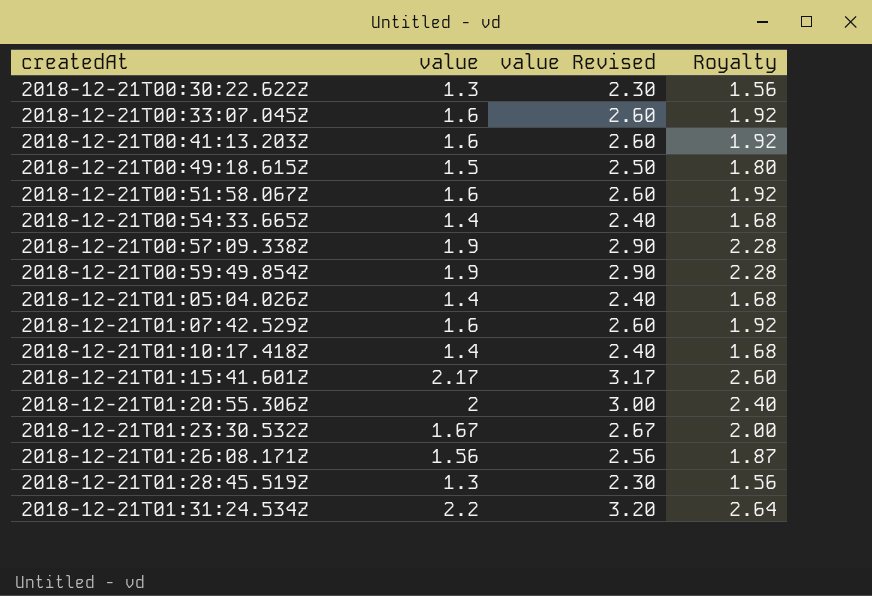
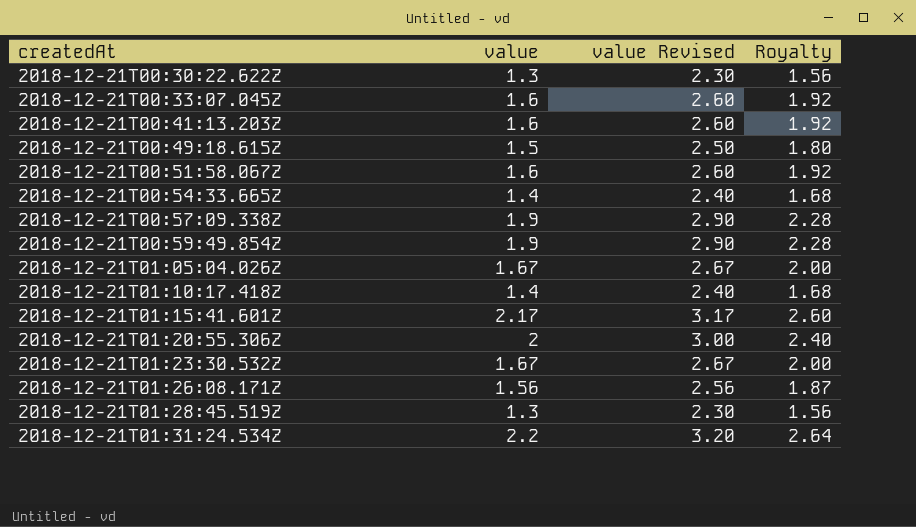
row 2018-12-21T01:07:42.529Z: 1.6 | 2.60 | 1.92 -> none
2018-12-21T01:05:04.026Z | value: 1.4 -> 1.67
2018-12-21T01:05:04.026Z | value Revised: 2.40 -> 2.67
2018-12-21T01:05:04.026Z | Royalty: 1.68 -> 2.00

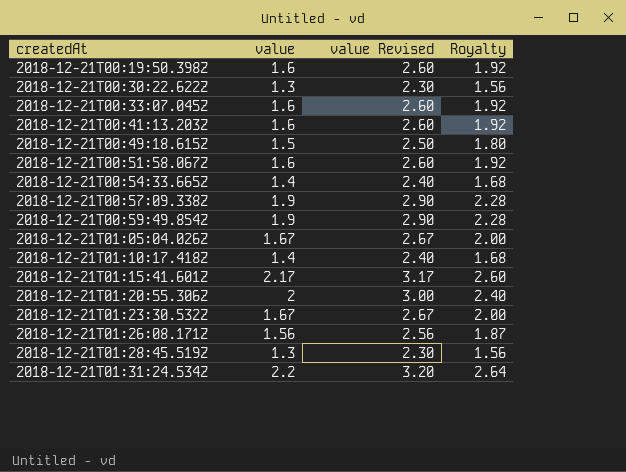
row 2018-12-21T00:19:50.398Z: none -> 1.6 | 2.60 | 1.92

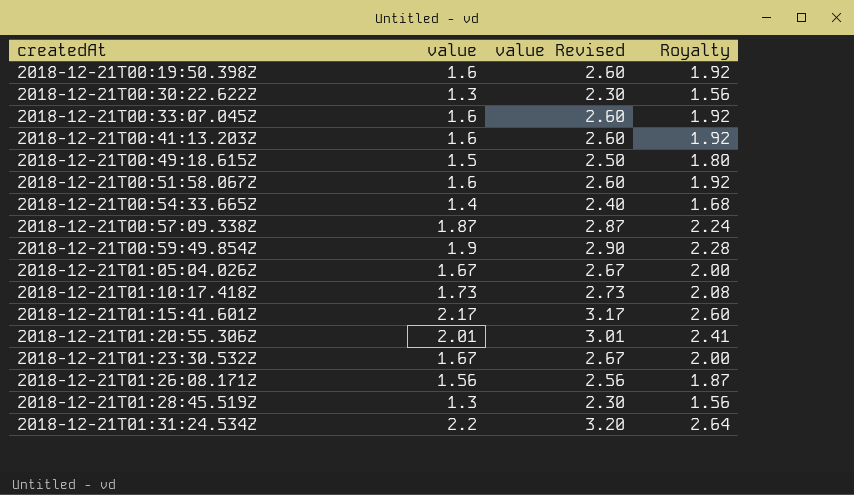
2018-12-21T00:57:09.338Z | value: 1.9 -> 1.87
2018-12-21T00:57:09.338Z | value Revised: 2.90 -> 2.87
2018-12-21T00:57:09.338Z | Royalty: 2.28 -> 2.24
2018-12-21T01:10:17.418Z | value: 1.4 -> 1.73
2018-12-21T01:10:17.418Z | value Revised: 2.40 -> 2.73
2018-12-21T01:10:17.418Z | Royalty: 1.68 -> 2.08
2018-12-21T01:20:55.306Z | value: 2 -> 2.01
2018-12-21T01:20:55.306Z | value Revised: 3.00 -> 3.01
2018-12-21T01:20:55.306Z | Royalty: 2.40 -> 2.41

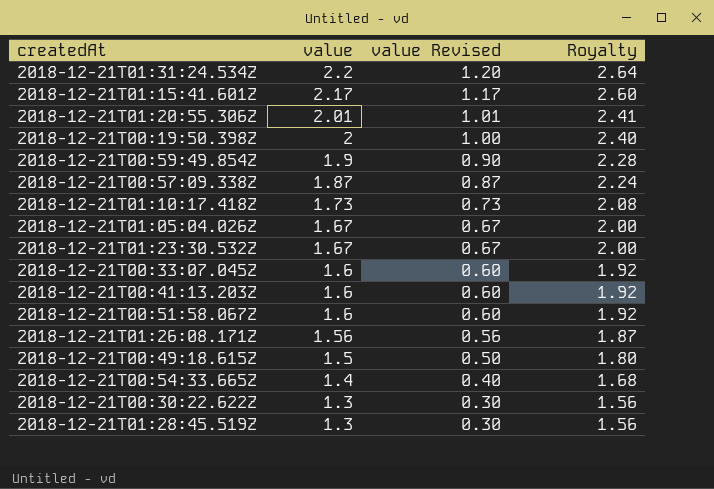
row order: createdAt ascending -> value descending
column value Revised | formula: [value] + 1 -> [value] - 1
2018-12-21T00:19:50.398Z | value: 1.6 -> 2
2018-12-21T00:19:50.398Z | Royalty: 1.92 -> 2.40

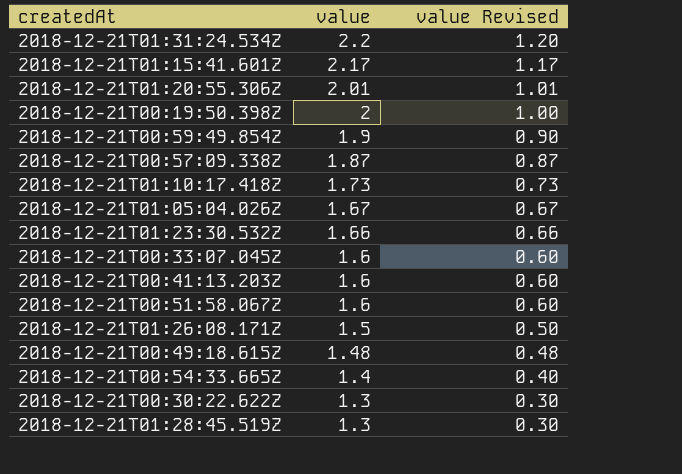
column Royalty | formula: [value] * 1.2 -> none
2018-12-21T01:23:30.532Z | value: 1.67 -> 1.66
2018-12-21T01:23:30.532Z | value Revised: 0.67 -> 0.66
2018-12-21T01:26:08.171Z | value: 1.56 -> 1.5
2018-12-21T01:26:08.171Z | value Revised: 0.56 -> 0.50
2018-12-21T00:49:18.615Z | value: 1.5 -> 1.48
2018-12-21T00:49:18.615Z | value Revised: 0.50 -> 0.48

